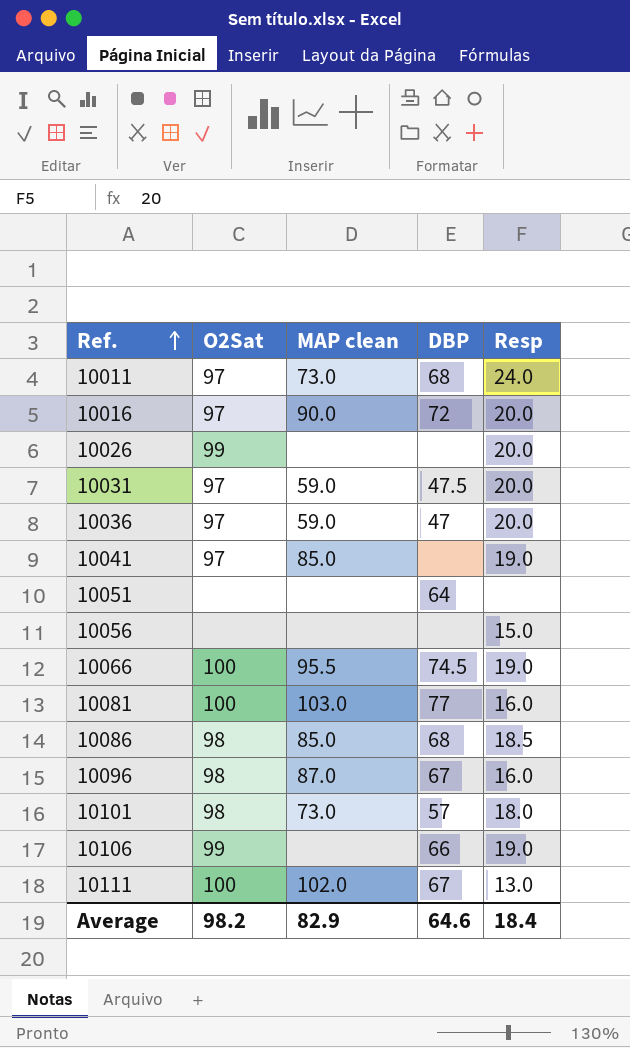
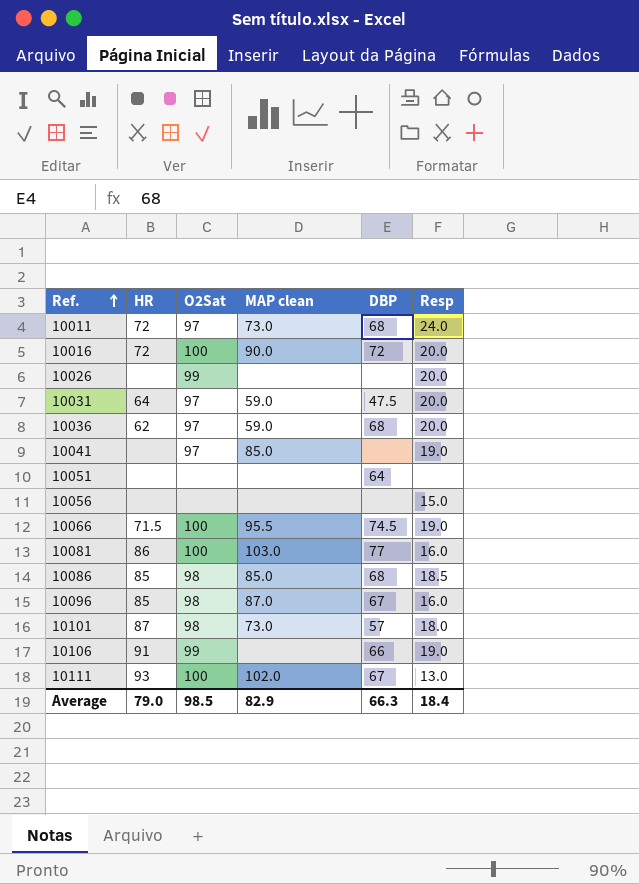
column HR | position: none -> 2
10016 | O2Sat: 97 -> 100
10036 | DBP: 47 -> 68
Average | O2Sat: 98.2 -> 98.5
Average | DBP: 64.6 -> 66.3

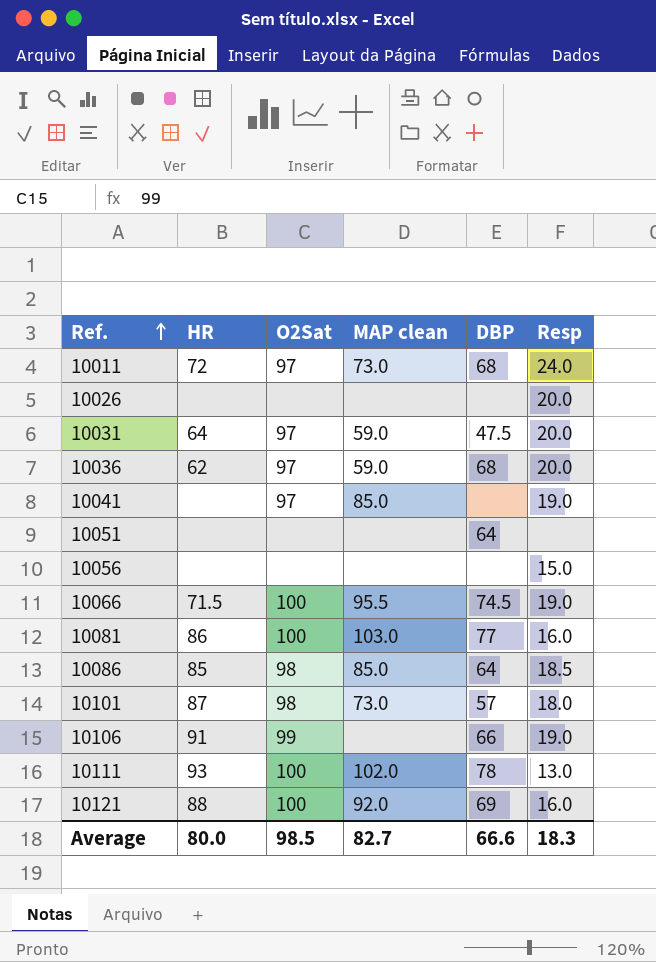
row 10016: 72 | 100 | 90.0 | 72 | 20.0 -> none
row 10096: 85 | 98 | 87.0 | 67 | 16.0 -> none
10026 | O2Sat: 99 -> none
10086 | DBP: 68 -> 64
10111 | DBP: 67 -> 78
row 10121: none -> 88 | 100 | 92.0 | 69 | 16.0
Average | HR: 79.0 -> 80.0
Average | MAP clean: 82.9 -> 82.7
Average | DBP: 66.3 -> 66.6
Average | Resp: 18.4 -> 18.3

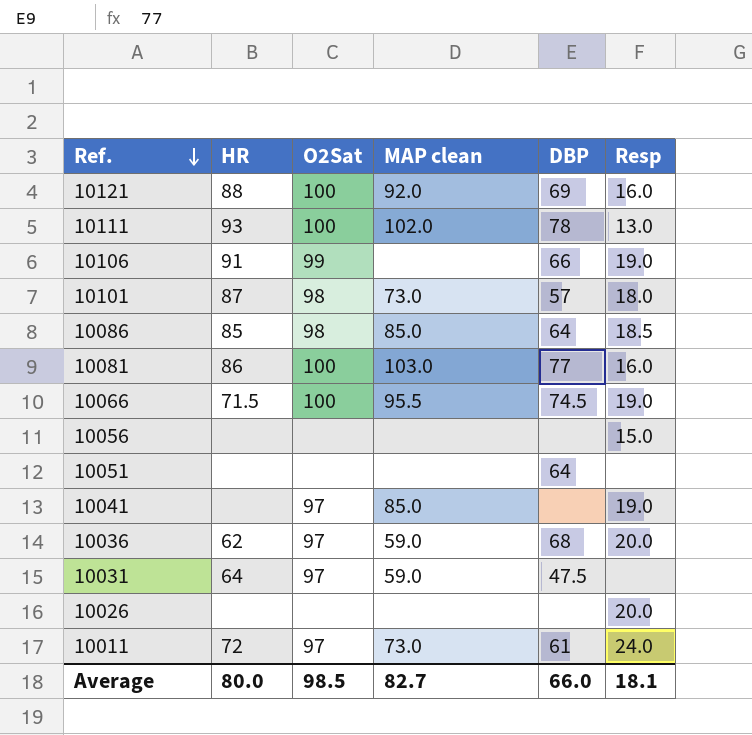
row order: Ref. ascending -> Ref. descending
10031 | Resp: 20.0 -> none
10011 | DBP: 68 -> 61
Average | DBP: 66.6 -> 66.0
Average | Resp: 18.3 -> 18.1

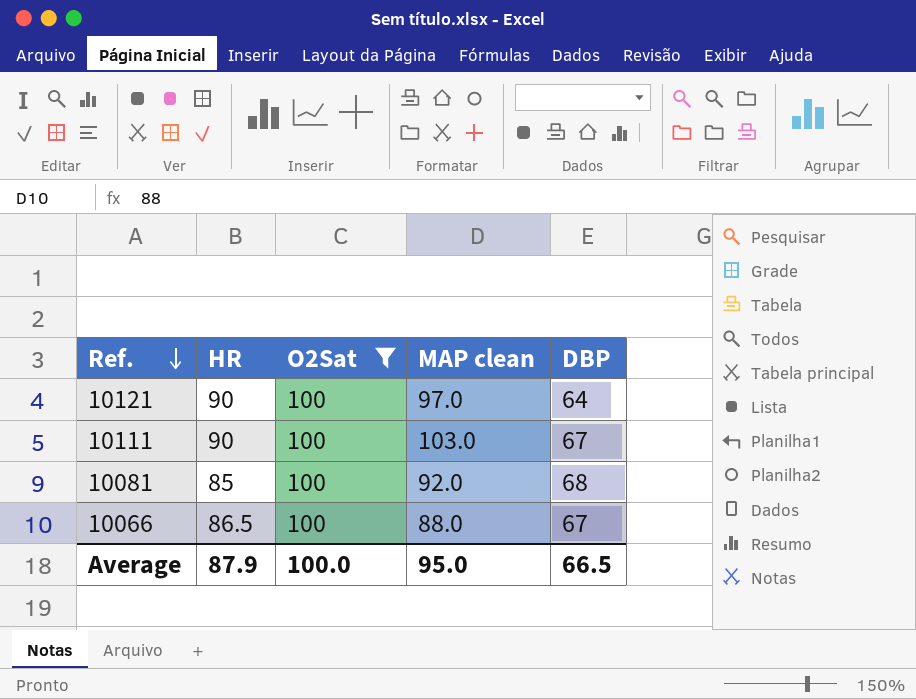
filter: none -> O2Sat = 100
column Resp | position: 6 -> none
10121 | HR: 88 -> 90
10121 | MAP clean: 92.0 -> 97.0
10121 | DBP: 69 -> 64
10111 | HR: 93 -> 90
10111 | MAP clean: 102.0 -> 103.0
10111 | DBP: 78 -> 67
10081 | HR: 86 -> 85
10081 | MAP clean: 103.0 -> 92.0
10081 | DBP: 77 -> 68
10066 | HR: 71.5 -> 86.5
10066 | MAP clean: 95.5 -> 88.0
10066 | DBP: 74.5 -> 67
Average | HR: 80.0 -> 87.9
Average | O2Sat: 98.5 -> 100.0
Average | MAP clean: 82.7 -> 95.0
Average | DBP: 66.0 -> 66.5

